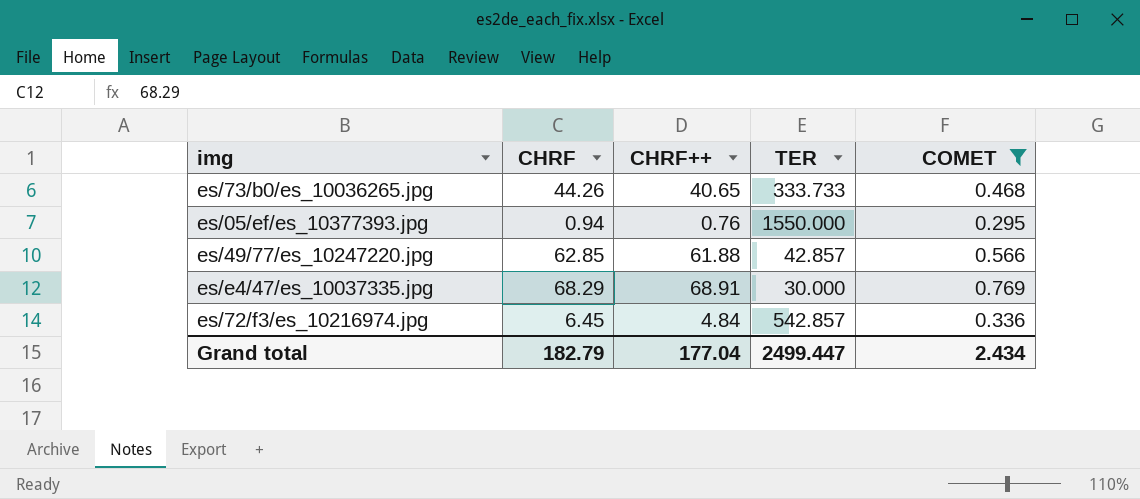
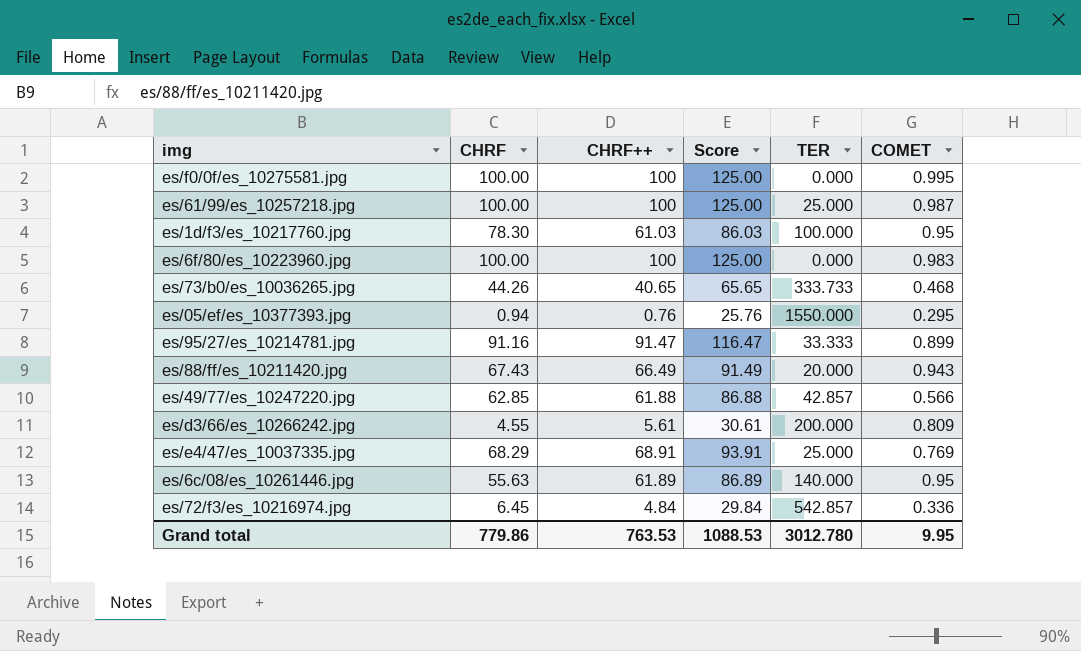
filter: COMET <= 0.769 -> none
column Score | formula: none -> [CHRF++] + 25
es/e4/47/es_10037335.jpg | TER: 30.000 -> 25.000
Grand total | CHRF: 182.79 -> 779.86
Grand total | CHRF++: 177.04 -> 763.53
Grand total | TER: 2499.447 -> 3012.780
Grand total | COMET: 2.434 -> 9.95

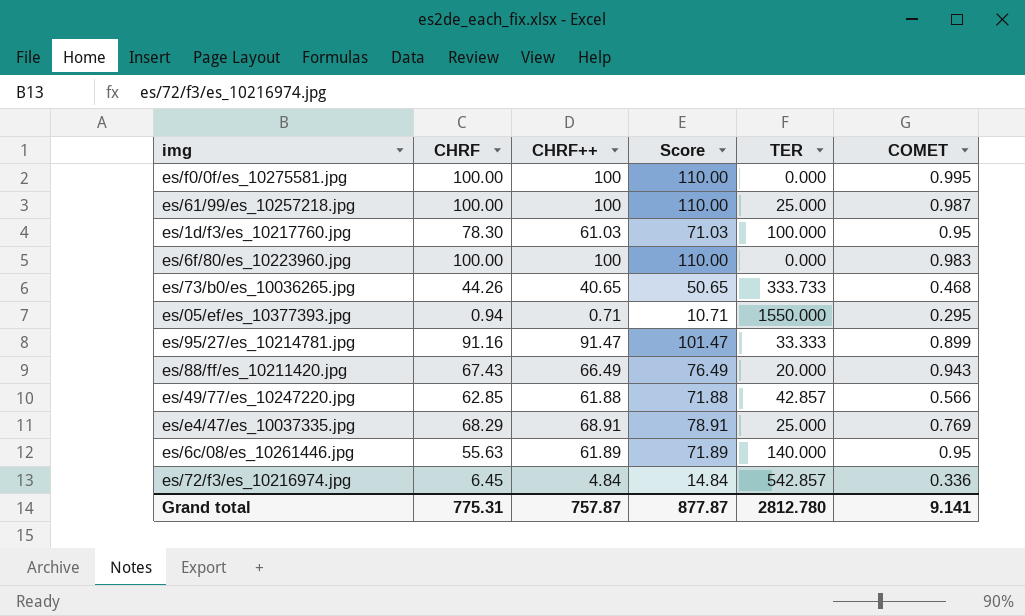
column Score | formula: [CHRF++] + 25 -> [CHRF++] + 10
row es/d3/66/es_10266242.jpg: 4.55 | 5.61 | 30.61 | 200.000 | 0.809 -> none
es/05/ef/es_10377393.jpg | CHRF++: 0.76 -> 0.71
Grand total | CHRF: 779.86 -> 775.31
Grand total | CHRF++: 763.53 -> 757.87
Grand total | Score: 1088.53 -> 877.87
Grand total | TER: 3012.780 -> 2812.780
Grand total | COMET: 9.95 -> 9.141

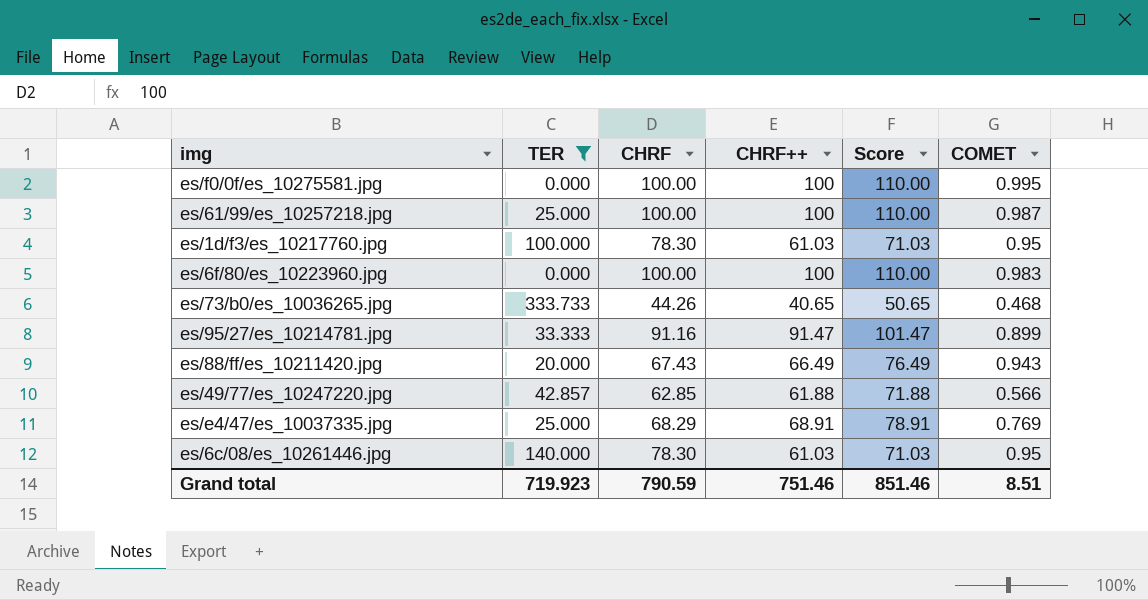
filter: none -> TER <= 333.733
column TER | position: 5 -> 2
es/6c/08/es_10261446.jpg | CHRF: 55.63 -> 78.30
es/6c/08/es_10261446.jpg | CHRF++: 61.89 -> 61.03
es/6c/08/es_10261446.jpg | Score: 71.89 -> 71.03
Grand total | TER: 2812.780 -> 719.923
Grand total | CHRF: 775.31 -> 790.59
Grand total | CHRF++: 757.87 -> 751.46
Grand total | Score: 877.87 -> 851.46
Grand total | COMET: 9.141 -> 8.51

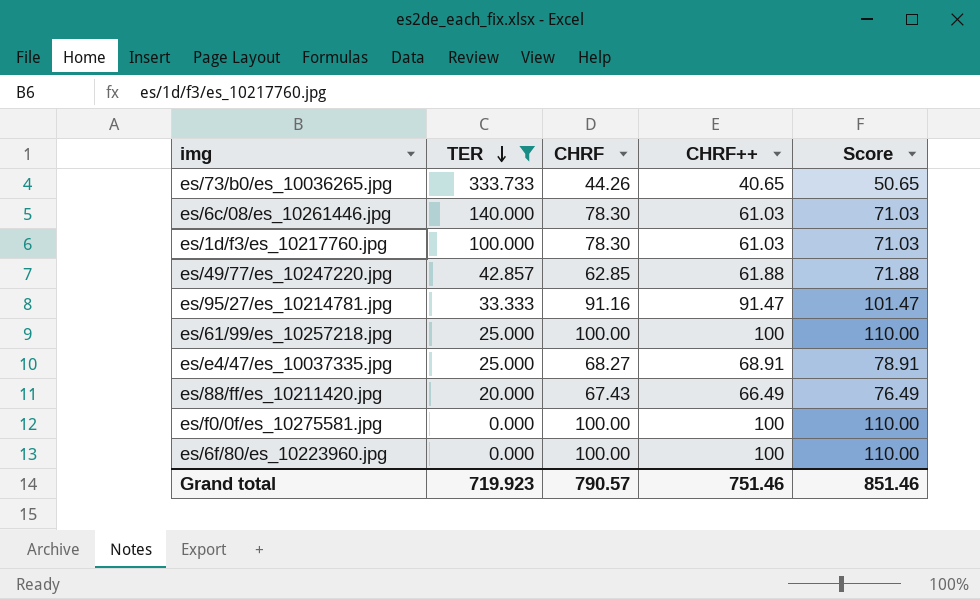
row order: none -> TER descending
column COMET | position: 6 -> none
es/e4/47/es_10037335.jpg | CHRF: 68.29 -> 68.27
Grand total | CHRF: 790.59 -> 790.57

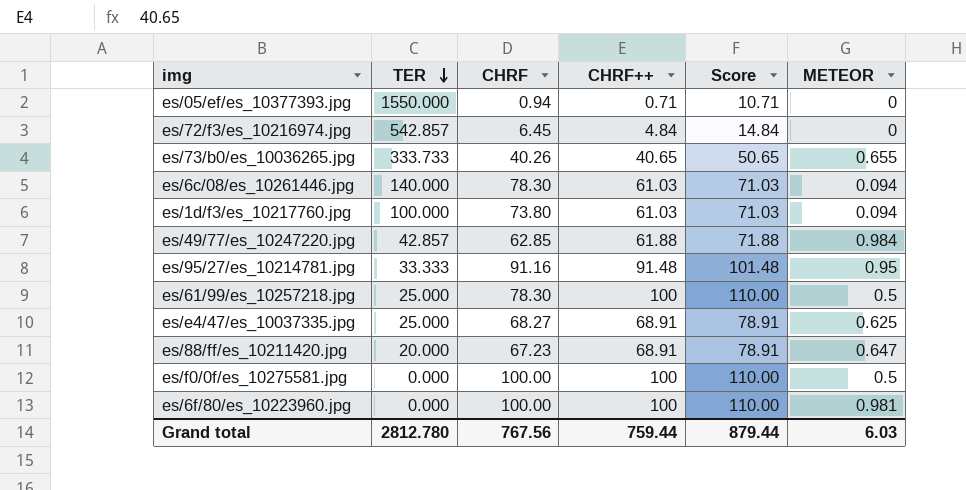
filter: TER <= 333.733 -> none
column METEOR | position: none -> 6
es/73/b0/es_10036265.jpg | CHRF: 44.26 -> 40.26
es/1d/f3/es_10217760.jpg | CHRF: 78.30 -> 73.80
es/95/27/es_10214781.jpg | CHRF++: 91.47 -> 91.48
es/95/27/es_10214781.jpg | Score: 101.47 -> 101.48
es/61/99/es_10257218.jpg | CHRF: 100.00 -> 78.30
es/88/ff/es_10211420.jpg | CHRF: 67.43 -> 67.23
es/88/ff/es_10211420.jpg | CHRF++: 66.49 -> 68.91
es/88/ff/es_10211420.jpg | Score: 76.49 -> 78.91
Grand total | TER: 719.923 -> 2812.780
Grand total | CHRF: 790.57 -> 767.56
Grand total | CHRF++: 751.46 -> 759.44
Grand total | Score: 851.46 -> 879.44

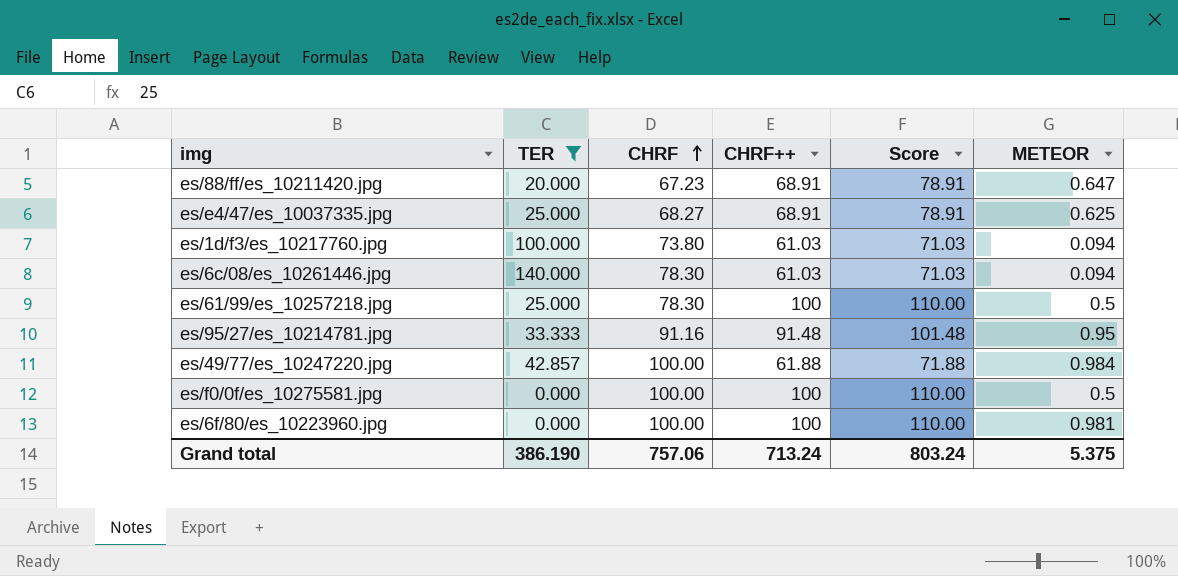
filter: none -> TER <= 140.000
row order: TER descending -> CHRF ascending
es/49/77/es_10247220.jpg | CHRF: 62.85 -> 100.00
Grand total | TER: 2812.780 -> 386.190
Grand total | CHRF: 767.56 -> 757.06
Grand total | CHRF++: 759.44 -> 713.24
Grand total | Score: 879.44 -> 803.24
Grand total | METEOR: 6.03 -> 5.375

